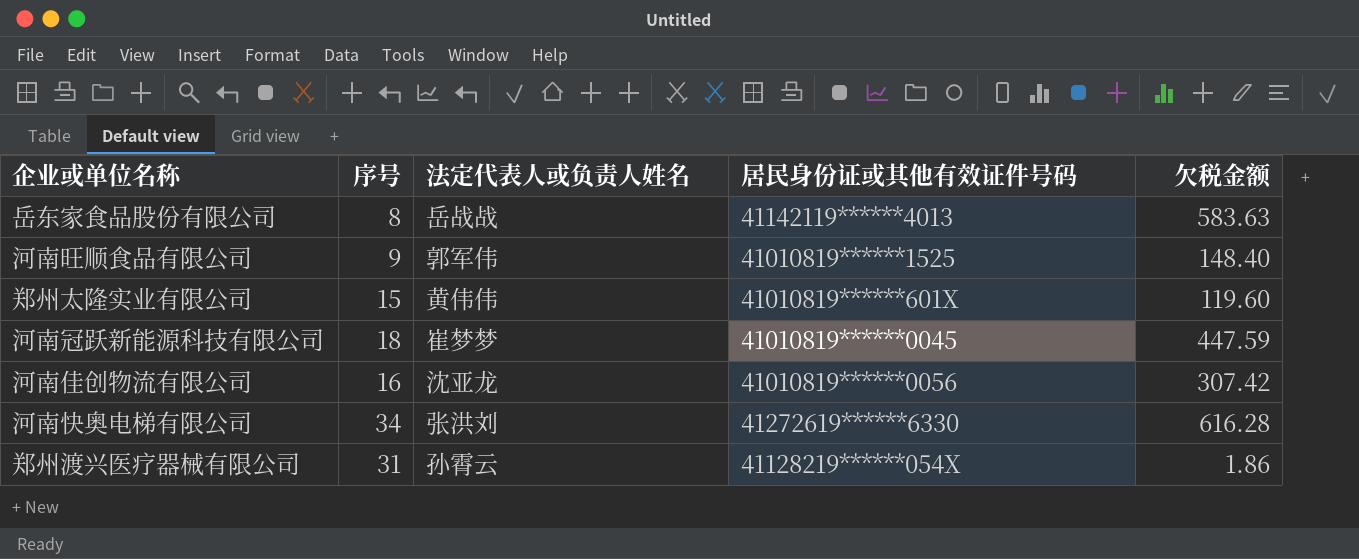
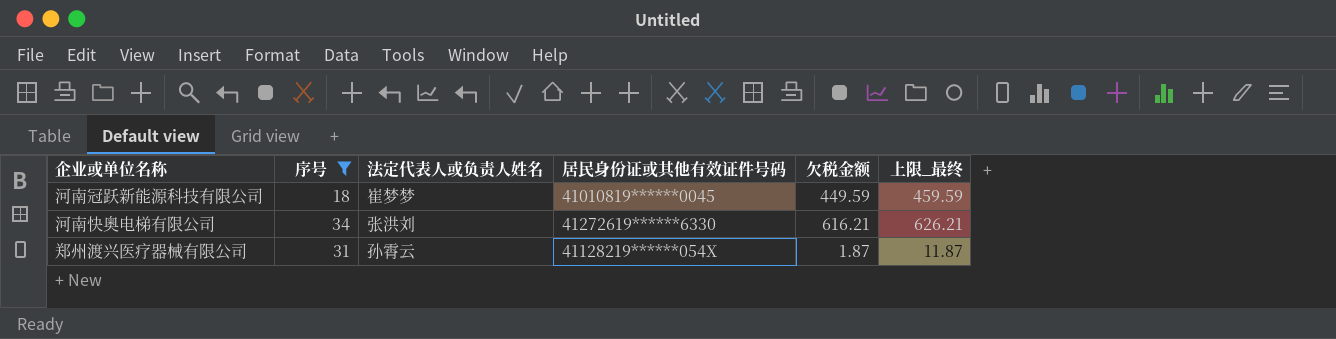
filter: none -> 序号 >= 18
column 上限_最终 | formula: none -> [欠税金额] + 10
河南冠跃新能源科技有限公司 | 欠税金额: 447.59 -> 449.59
河南快奥电梯有限公司 | 欠税金额: 616.28 -> 616.21
郑州渡兴医疗器械有限公司 | 欠税金额: 1.86 -> 1.87

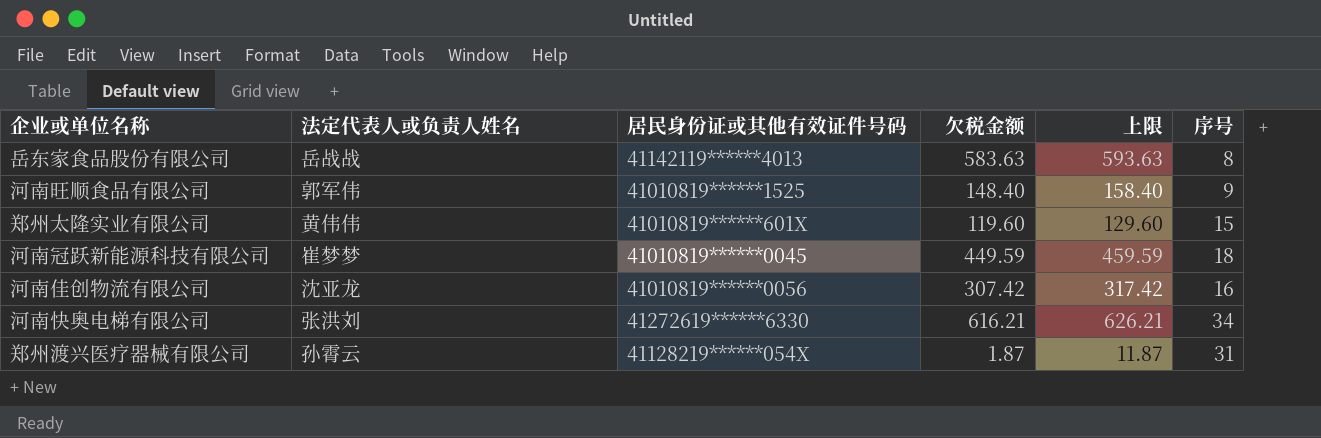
filter: 序号 >= 18 -> none
column name: 上限_最终 -> 上限
column 序号 | position: 2 -> 6

